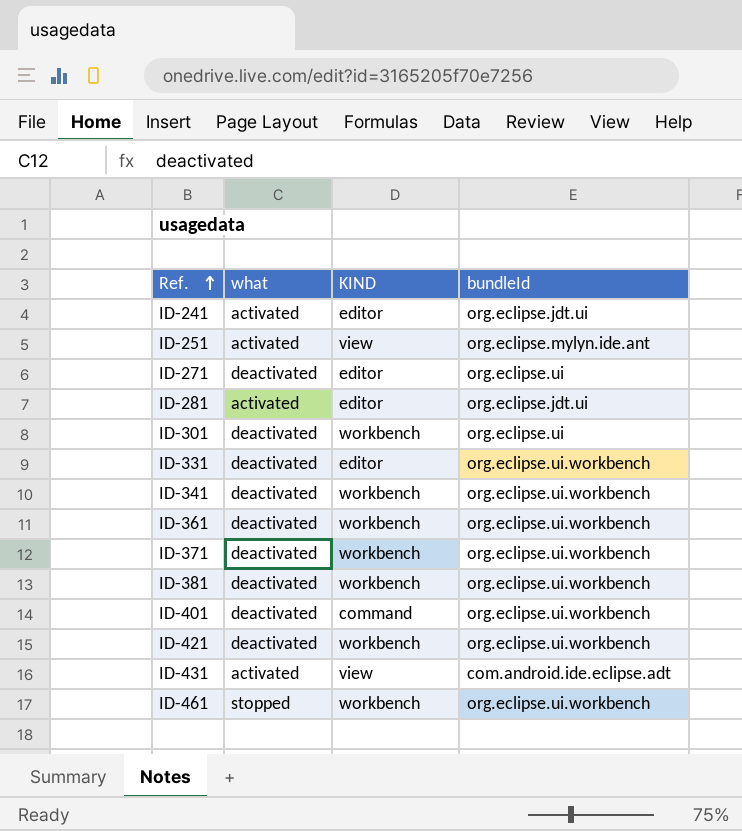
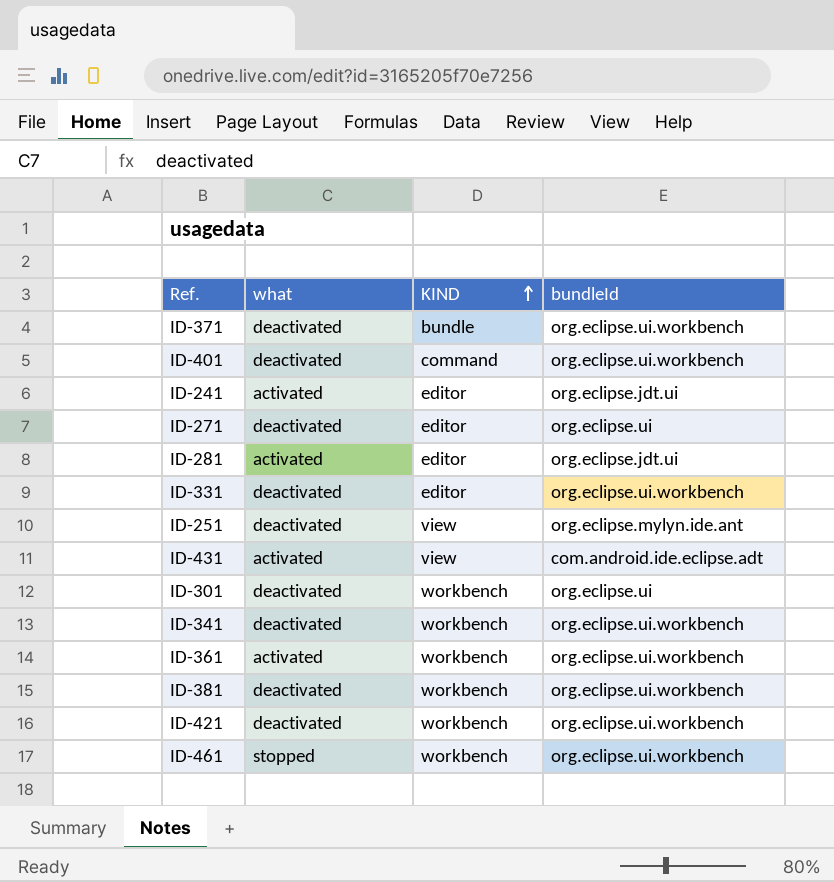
row order: Ref. ascending -> KIND ascending
ID-371 | KIND: workbench -> bundle
ID-251 | what: activated -> deactivated
ID-361 | what: deactivated -> activated

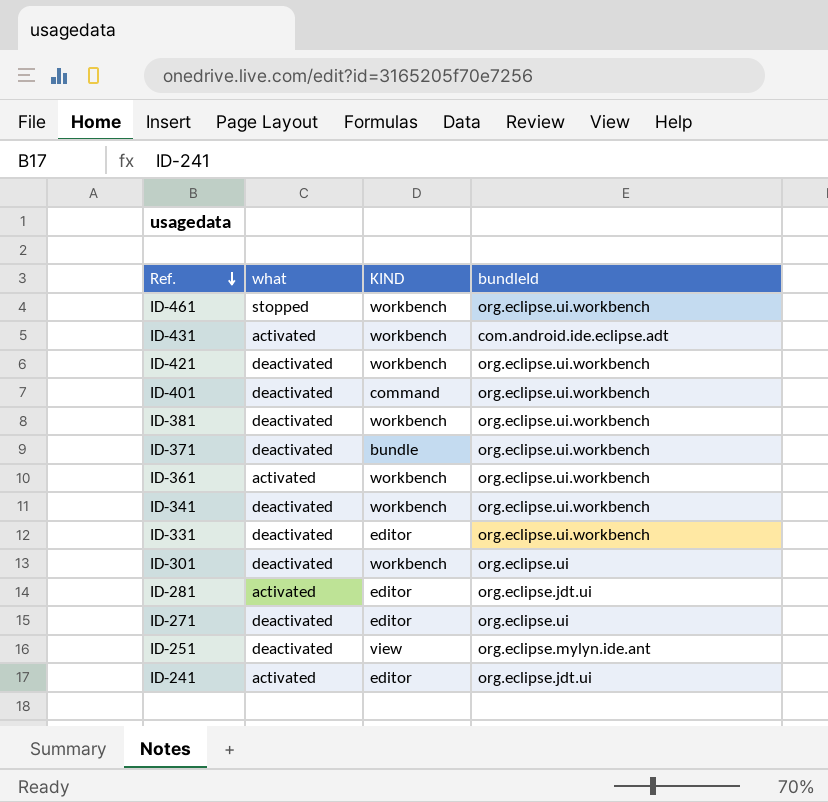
row order: KIND ascending -> Ref. descending
ID-431 | KIND: view -> workbench

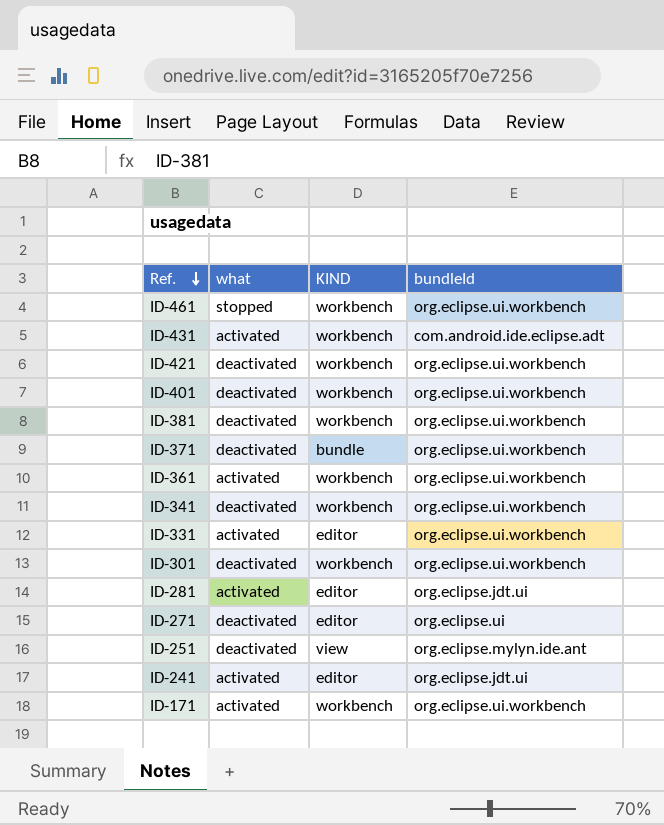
ID-401 | KIND: command -> workbench
ID-331 | what: deactivated -> activated
ID-301 | bundleId: org.eclipse.ui -> org.eclipse.ui.workbench
row ID-171: none -> activated | workbench | org.eclipse.ui.workbench

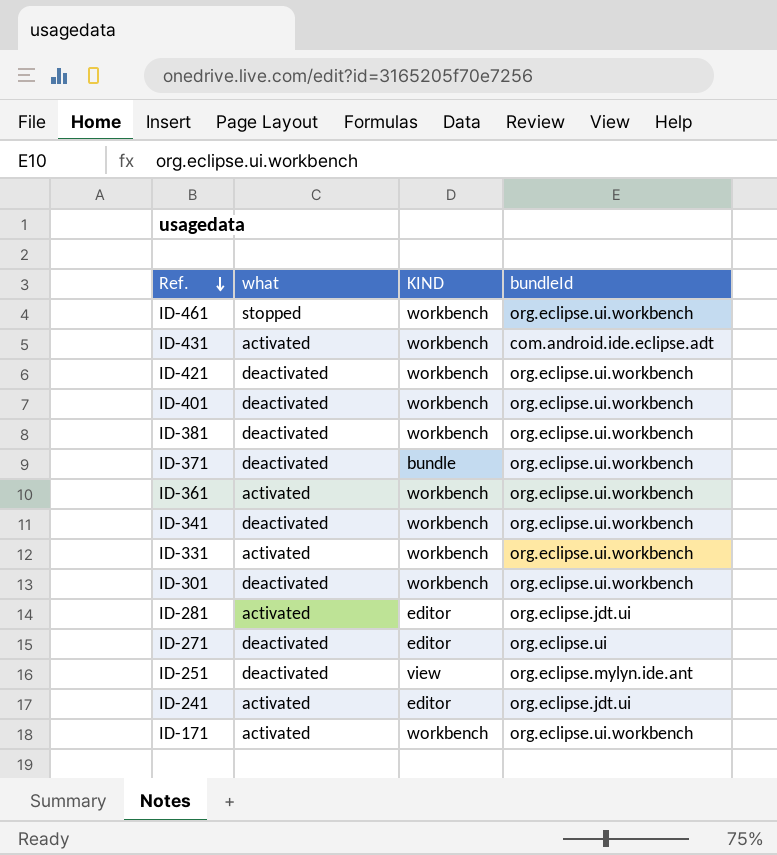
ID-331 | KIND: editor -> workbench

